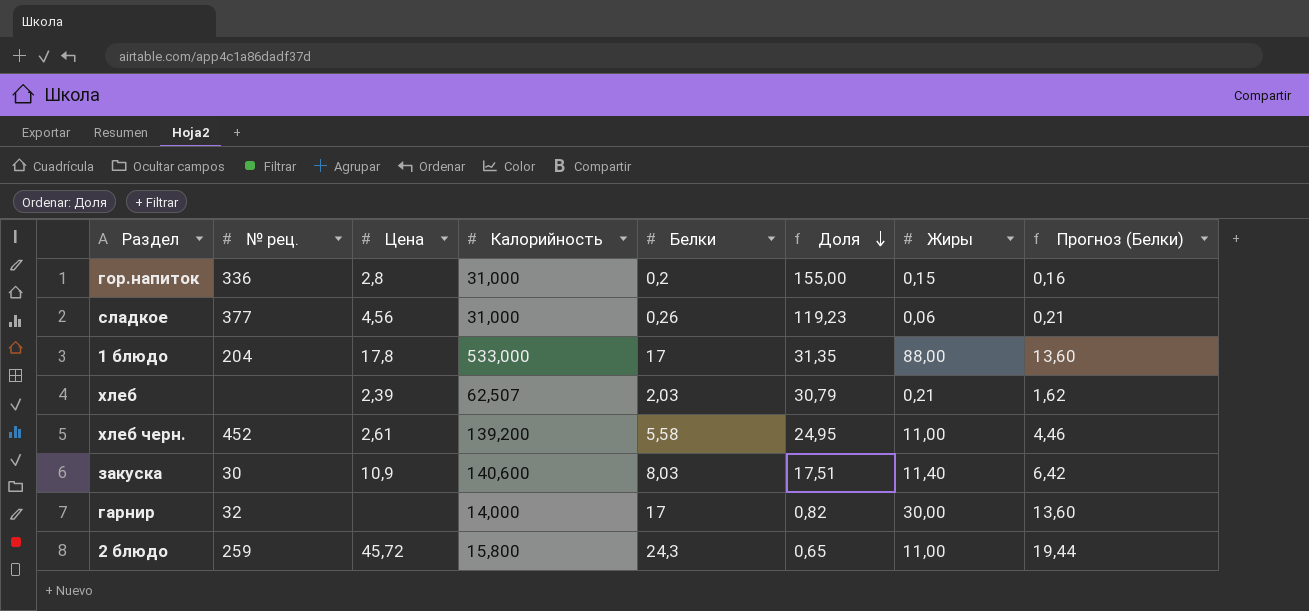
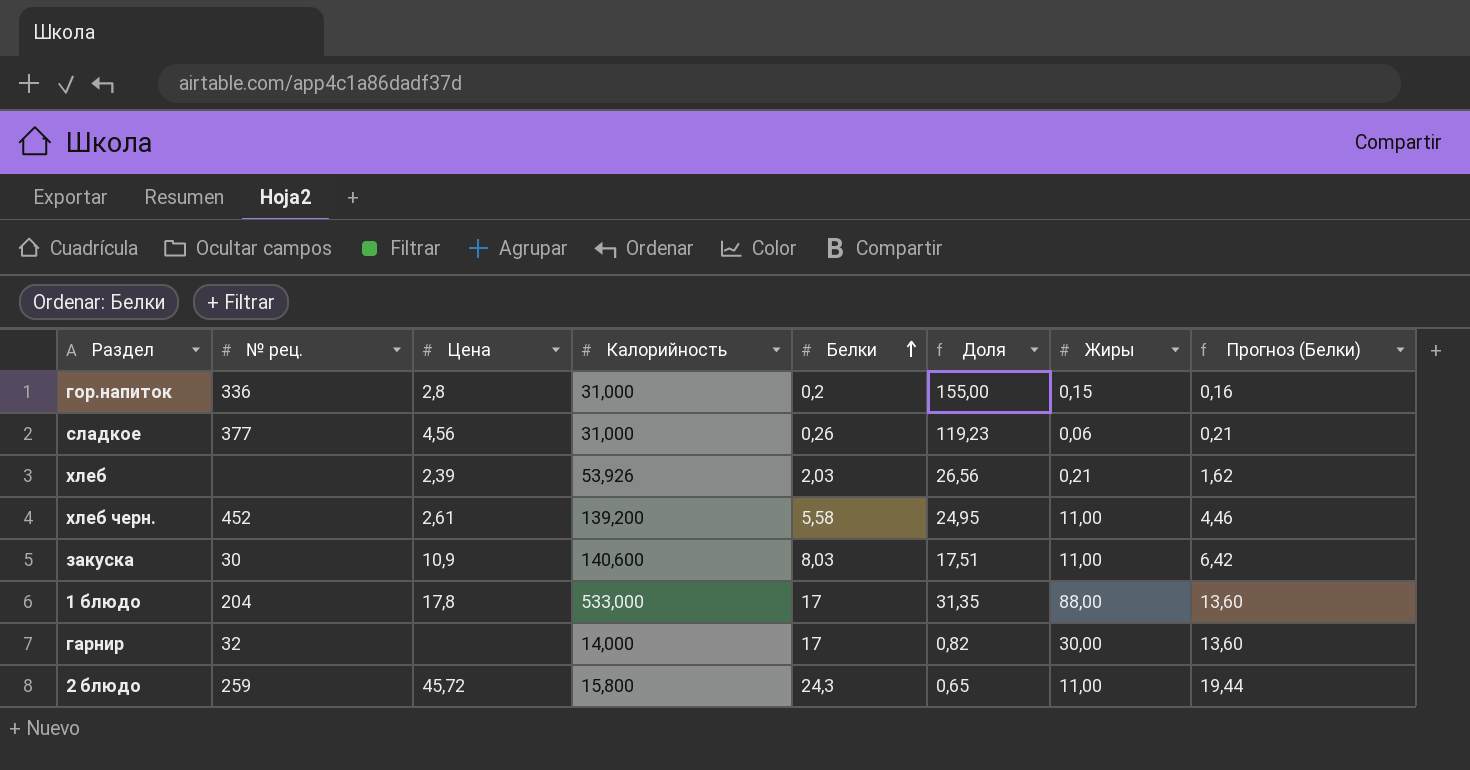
row order: Доля descending -> Белки ascending
хлеб | Калорийность: 62,507 -> 53,926
хлеб | Доля: 30,79 -> 26,56
закуска | Жиры: 11,40 -> 11,00

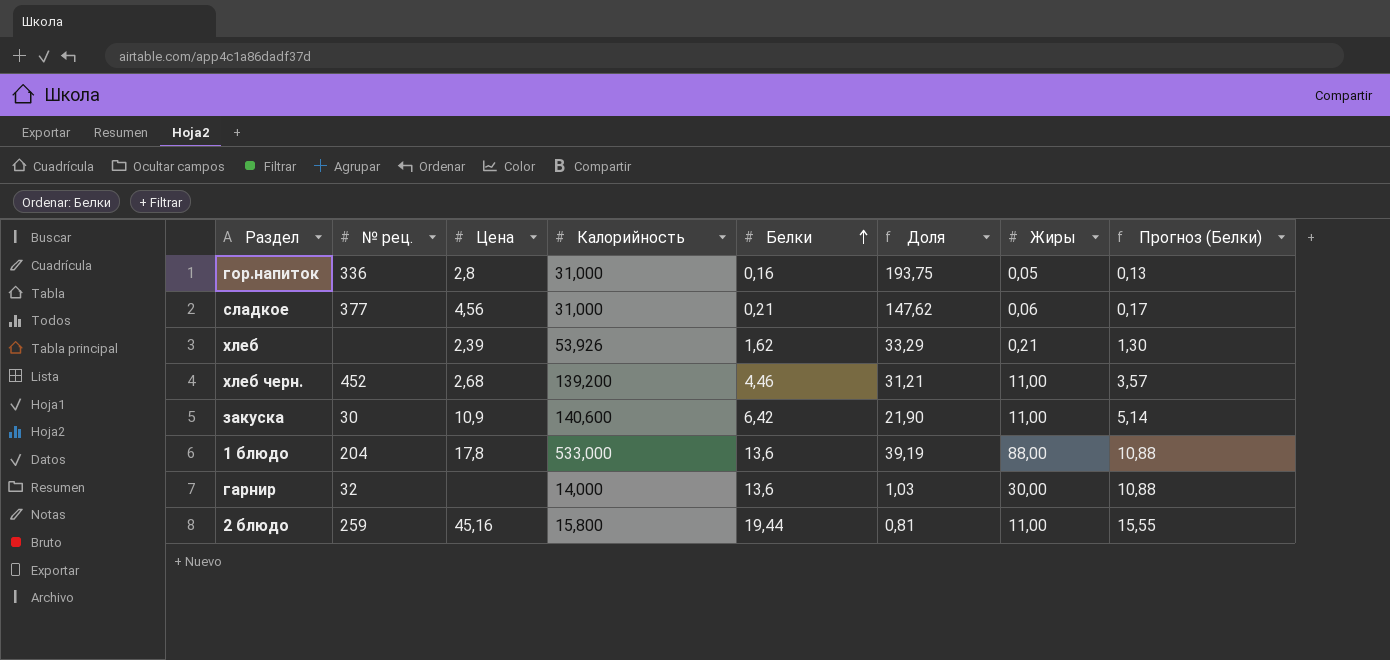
гор.напиток | Белки: 0,2 -> 0,16
гор.напиток | Доля: 155,00 -> 193,75
гор.напиток | Жиры: 0,15 -> 0,05
гор.напиток | Прогноз (Белки): 0,16 -> 0,13
сладкое | Белки: 0,26 -> 0,21
сладкое | Доля: 119,23 -> 147,62
сладкое | Прогноз (Белки): 0,21 -> 0,17
хлеб | Белки: 2,03 -> 1,62
хлеб | Доля: 26,56 -> 33,29
хлеб | Прогноз (Белки): 1,62 -> 1,30
хлеб черн. | Цена: 2,61 -> 2,68
хлеб черн. | Белки: 5,58 -> 4,46
хлеб черн. | Доля: 24,95 -> 31,21
хлеб черн. | Прогноз (Белки): 4,46 -> 3,57
закуска | Белки: 8,03 -> 6,42
закуска | Доля: 17,51 -> 21,90
закуска | Прогноз (Белки): 6,42 -> 5,14
1 блюдо | Белки: 17 -> 13,6
1 блюдо | Доля: 31,35 -> 39,19
1 блюдо | Прогноз (Белки): 13,60 -> 10,88
гарнир | Белки: 17 -> 13,6
гарнир | Доля: 0,82 -> 1,03
гарнир | Прогноз (Белки): 13,60 -> 10,88
2 блюдо | Цена: 45,72 -> 45,16
2 блюдо | Белки: 24,3 -> 19,44
2 блюдо | Доля: 0,65 -> 0,81
2 блюдо | Прогноз (Белки): 19,44 -> 15,55

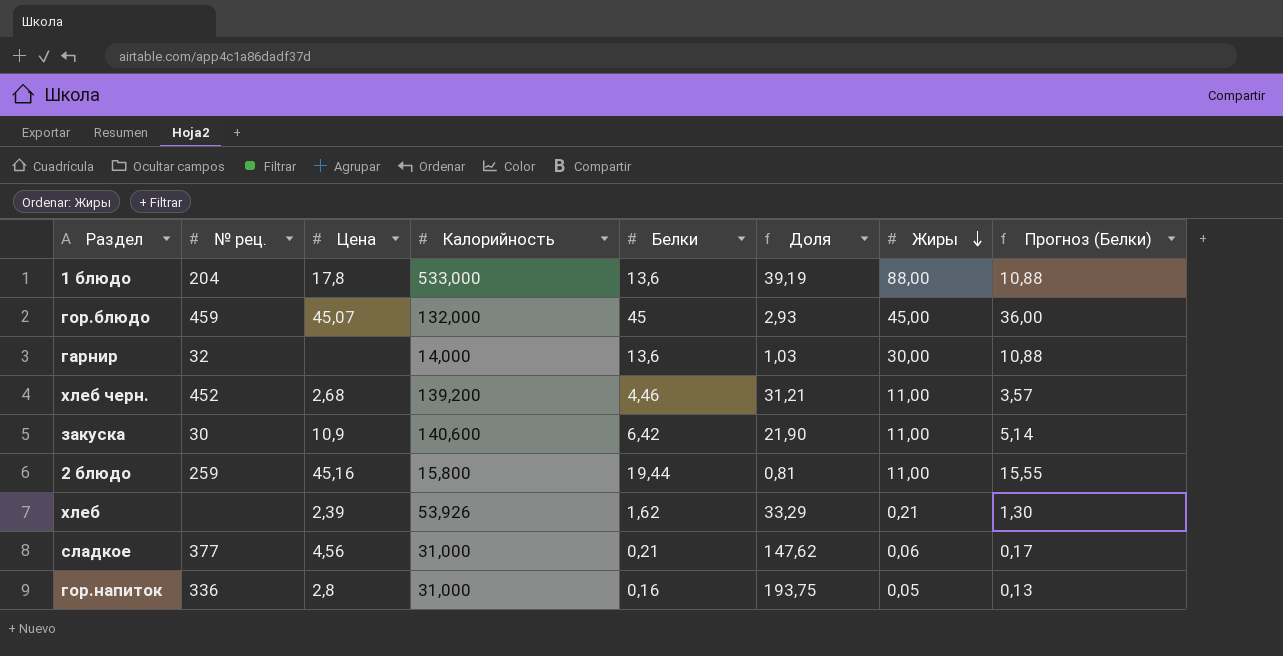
row order: Белки ascending -> Жиры descending
row гор.блюдо: none -> 459 | 45,07 | 132,000 | 45 | 2,93 | 45,00 | 36,00

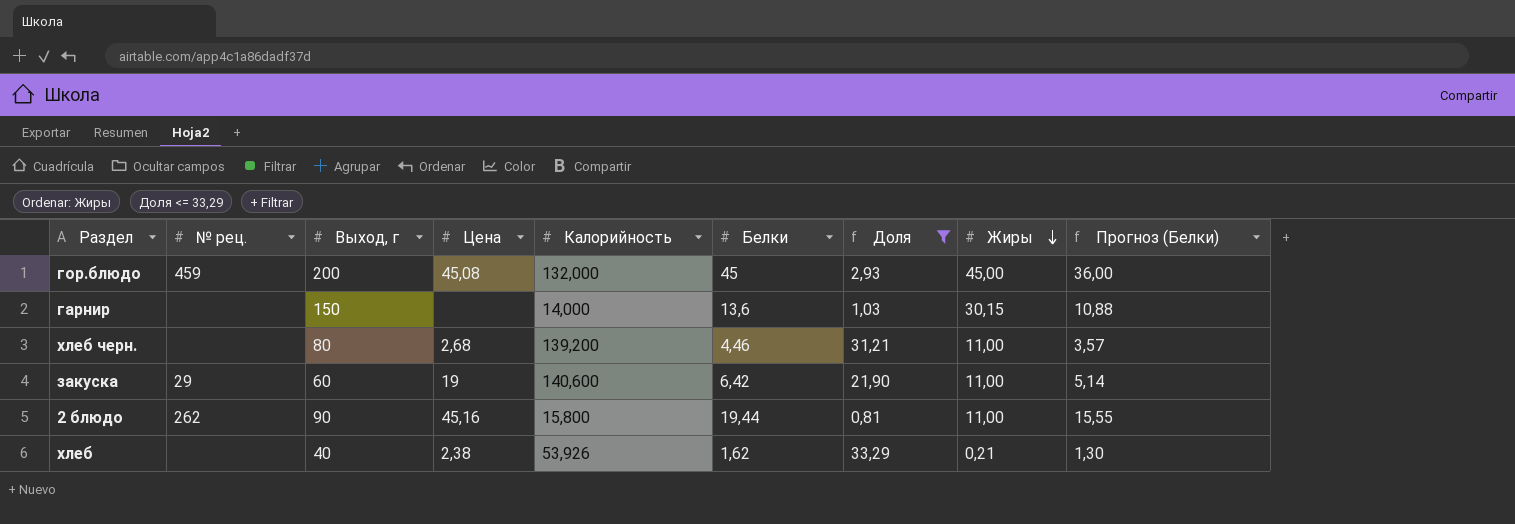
filter: none -> Доля <= 33,29
column Выход, г | position: none -> 3
гор.блюдо | Цена: 45,07 -> 45,08
гарнир | № рец.: 32 -> none
гарнир | Жиры: 30,00 -> 30,15
хлеб черн. | № рец.: 452 -> none
закуска | № рец.: 30 -> 29
закуска | Цена: 10,9 -> 19
2 блюдо | № рец.: 259 -> 262
хлеб | Цена: 2,39 -> 2,38

